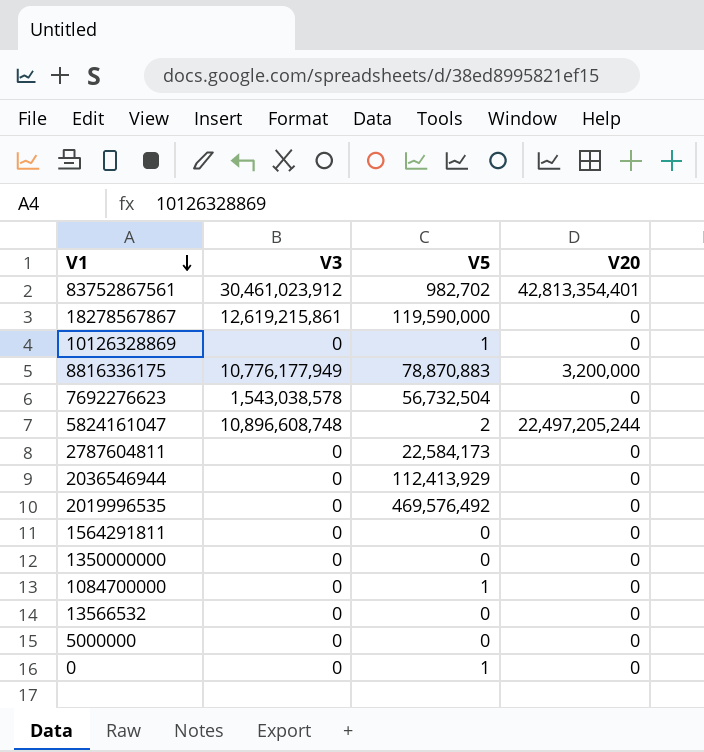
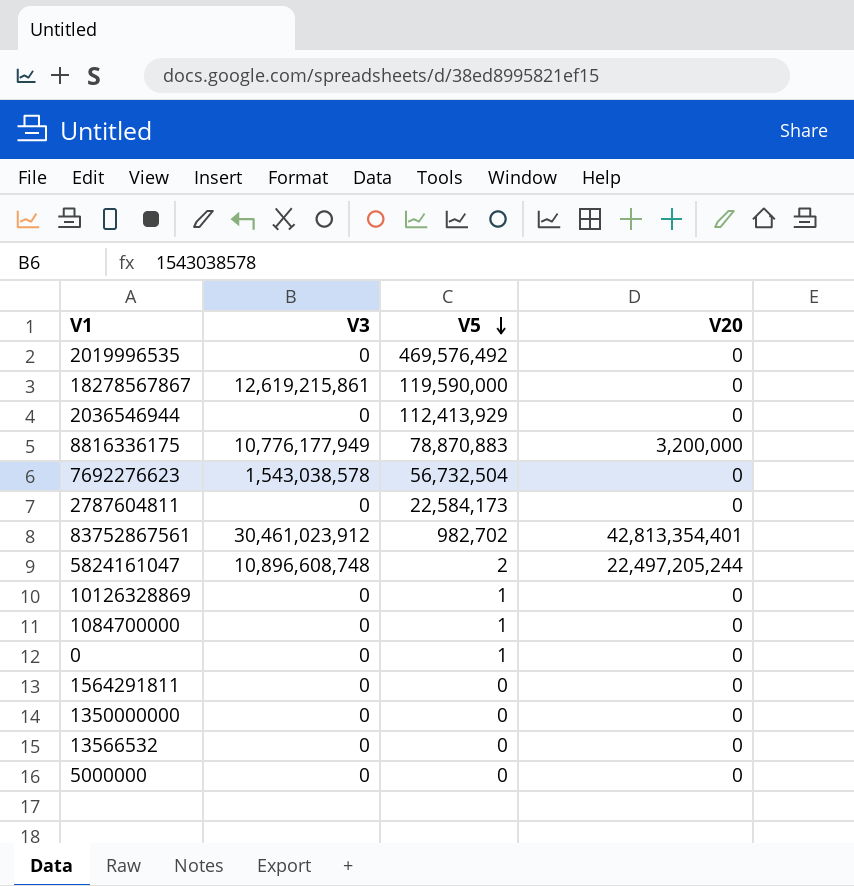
row order: V1 descending -> V5 descending

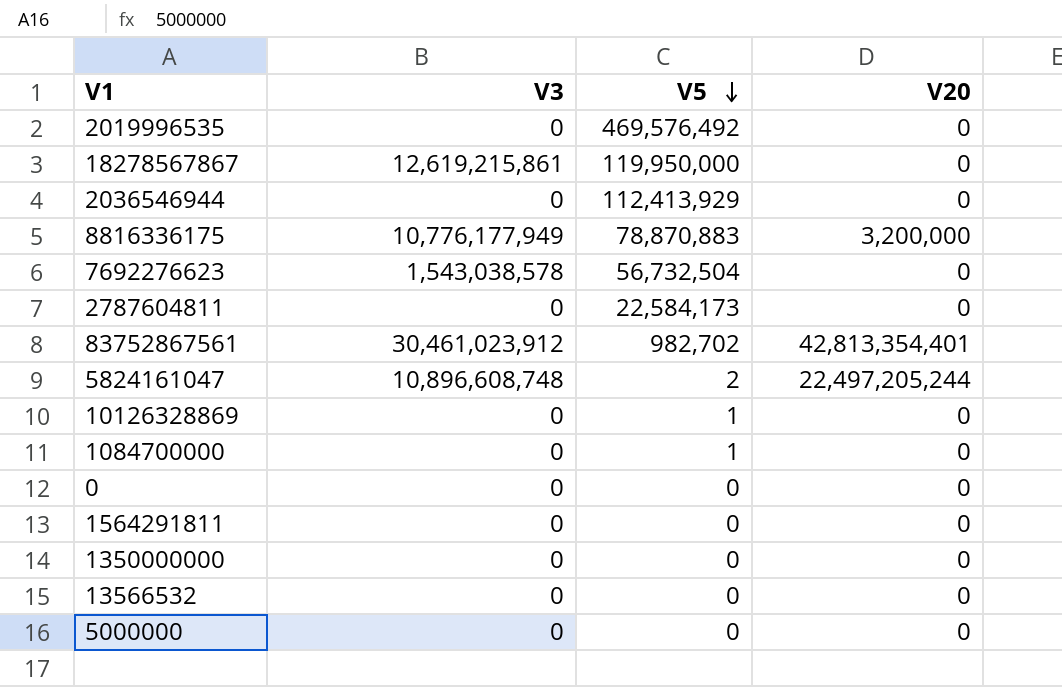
18278567867 | V5: 119,590,000 -> 119,950,000
0 | V5: 1 -> 0

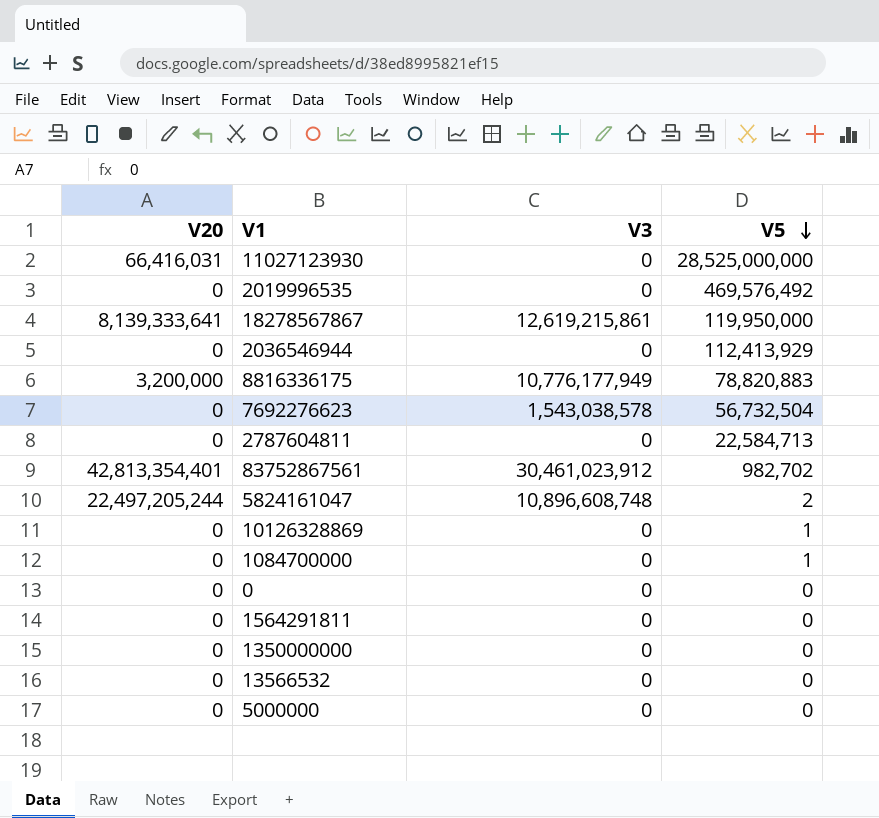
column V20 | position: 4 -> 1
row 11027123930: none -> 66,416,031 | 0 | 28,525,000,000
18278567867 | V20: 0 -> 8,139,333,641
8816336175 | V5: 78,870,883 -> 78,820,883
2787604811 | V5: 22,584,173 -> 22,584,713

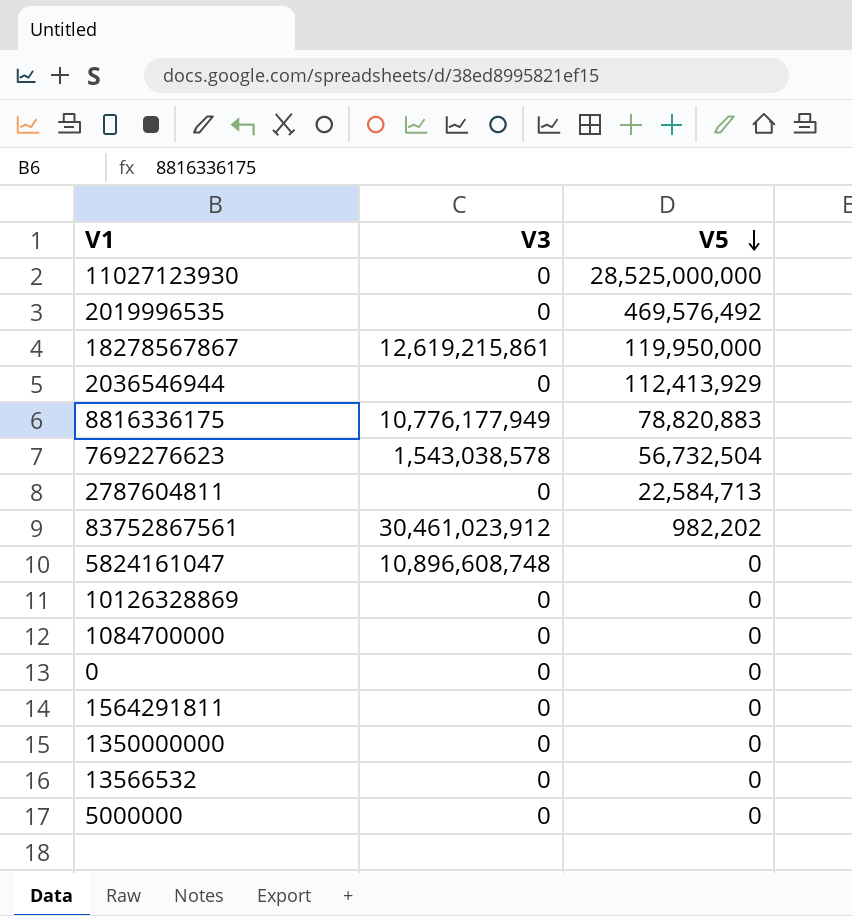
column V20 | position: 1 -> none
83752867561 | V5: 982,702 -> 982,202
5824161047 | V5: 2 -> 0
10126328869 | V5: 1 -> 0
1084700000 | V5: 1 -> 0

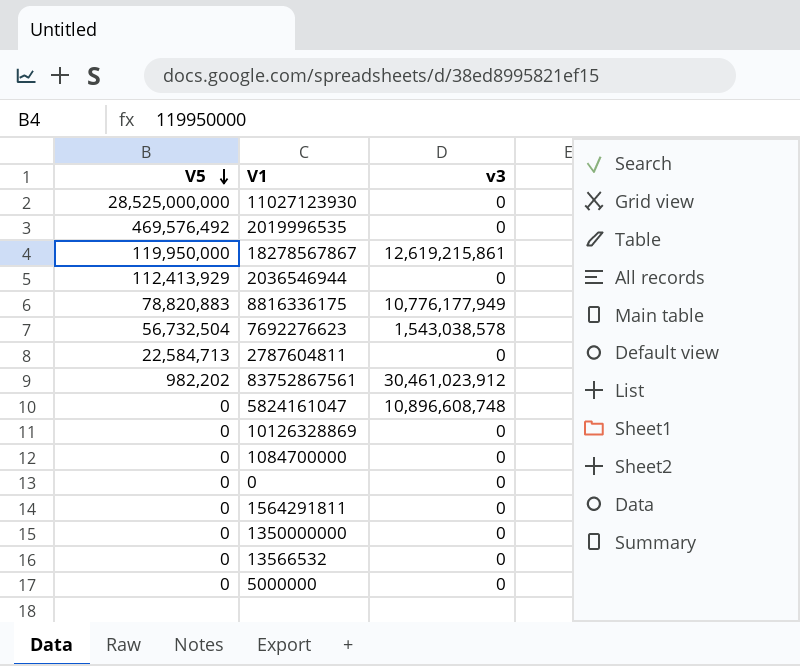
column V5 | position: 3 -> 1
column name: V3 -> v3

